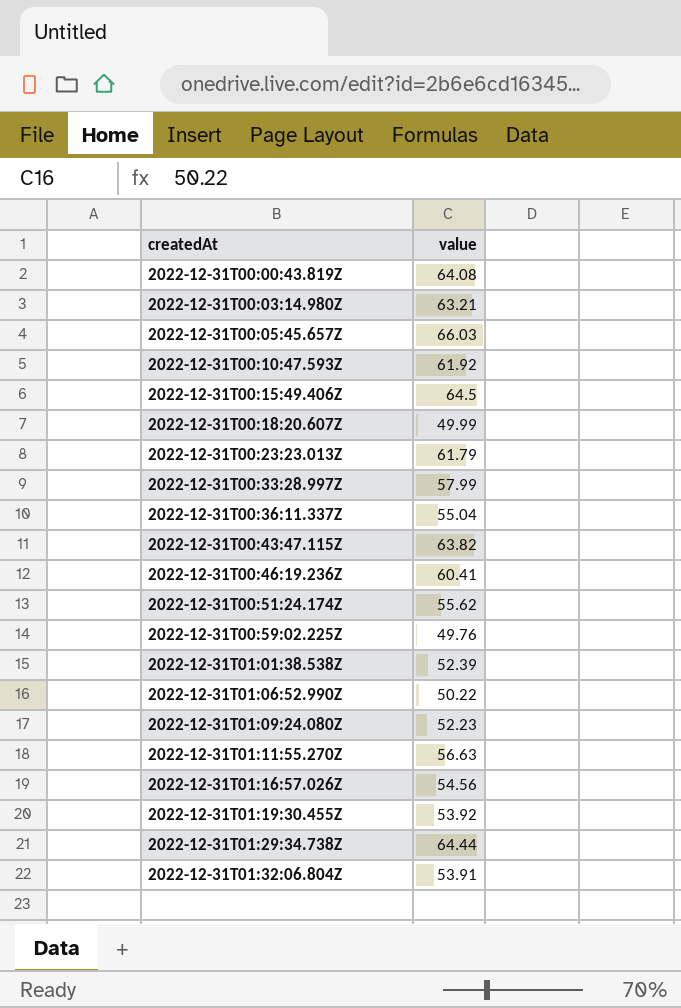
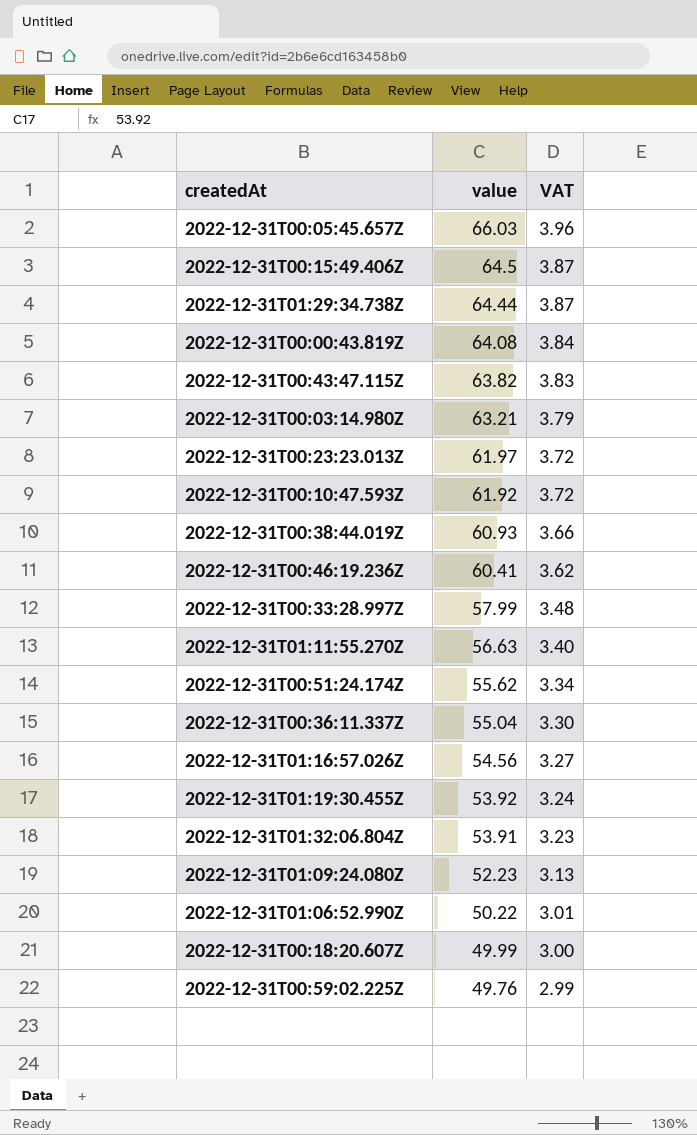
row order: createdAt ascending -> value descending
column VAT | formula: none -> [value] * 0.06
row 2022-12-31T01:01:38.538Z: 52.39 -> none
2022-12-31T00:23:23.013Z | value: 61.79 -> 61.97
row 2022-12-31T00:38:44.019Z: none -> 60.93 | 3.66

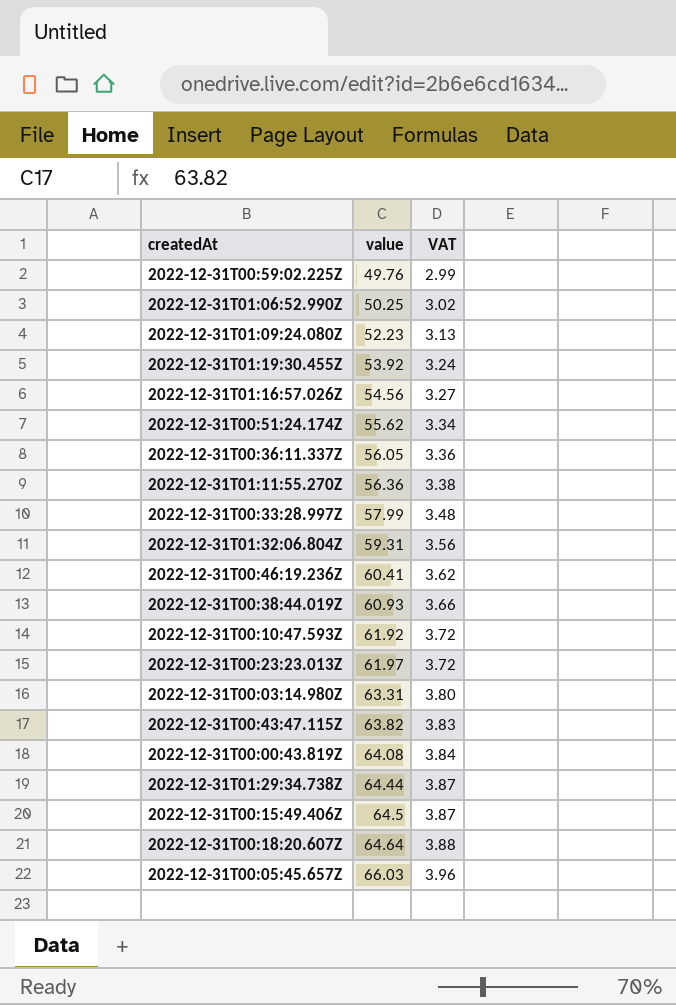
row order: value descending -> value ascending
2022-12-31T01:06:52.990Z | value: 50.22 -> 50.25
2022-12-31T01:06:52.990Z | VAT: 3.01 -> 3.02
2022-12-31T00:36:11.337Z | value: 55.04 -> 56.05
2022-12-31T00:36:11.337Z | VAT: 3.30 -> 3.36
2022-12-31T01:11:55.270Z | value: 56.63 -> 56.36
2022-12-31T01:11:55.270Z | VAT: 3.40 -> 3.38
2022-12-31T01:32:06.804Z | value: 53.91 -> 59.31
2022-12-31T01:32:06.804Z | VAT: 3.23 -> 3.56
2022-12-31T00:03:14.980Z | value: 63.21 -> 63.31
2022-12-31T00:03:14.980Z | VAT: 3.79 -> 3.80
2022-12-31T00:18:20.607Z | value: 49.99 -> 64.64
2022-12-31T00:18:20.607Z | VAT: 3.00 -> 3.88

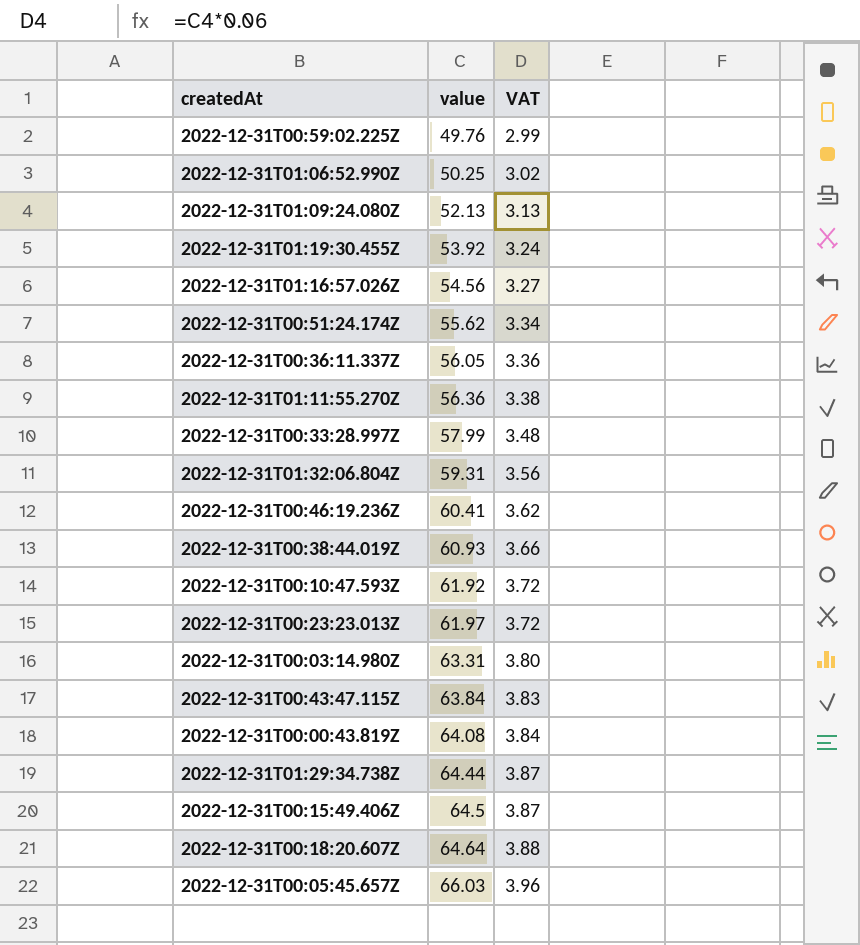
2022-12-31T01:09:24.080Z | value: 52.23 -> 52.13
2022-12-31T00:43:47.115Z | value: 63.82 -> 63.84

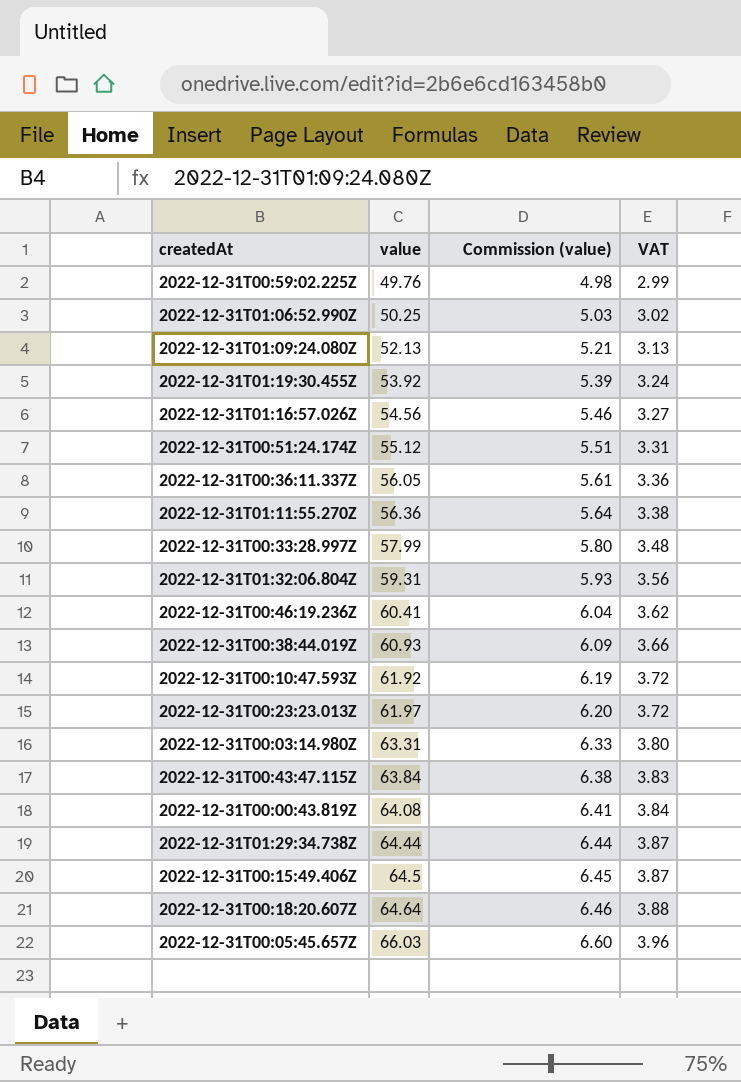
column Commission (value) | formula: none -> [value] * 0.1
2022-12-31T00:51:24.174Z | value: 55.62 -> 55.12
2022-12-31T00:51:24.174Z | VAT: 3.34 -> 3.31

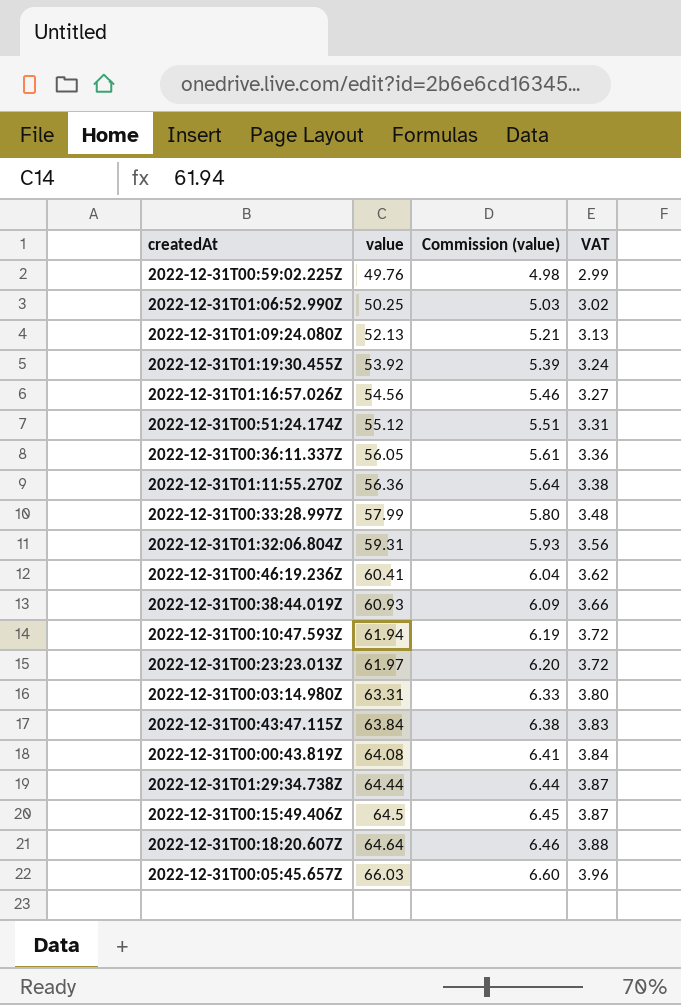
2022-12-31T00:10:47.593Z | value: 61.92 -> 61.94

